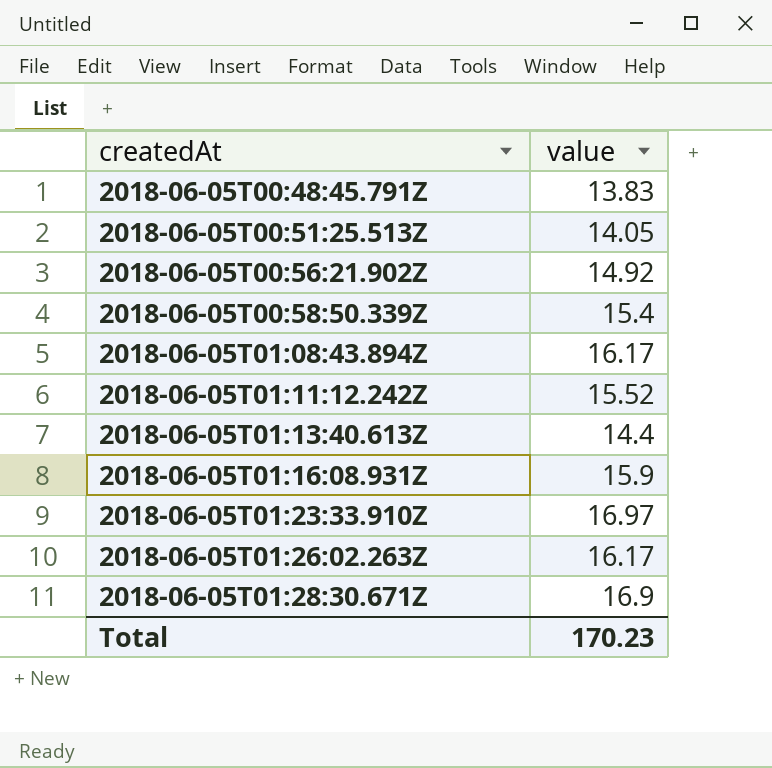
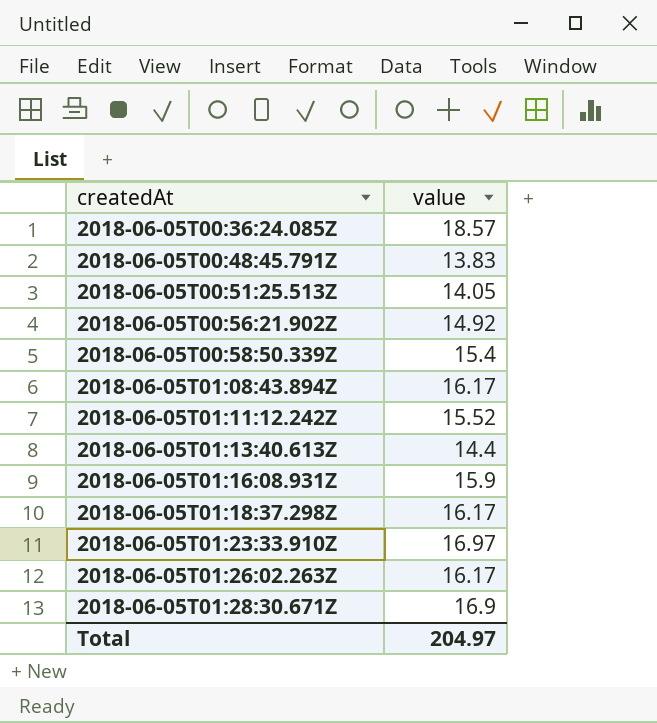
row 2018-06-05T00:36:24.085Z: none -> 18.57
row 2018-06-05T01:18:37.298Z: none -> 16.17
Total | value: 170.23 -> 204.97

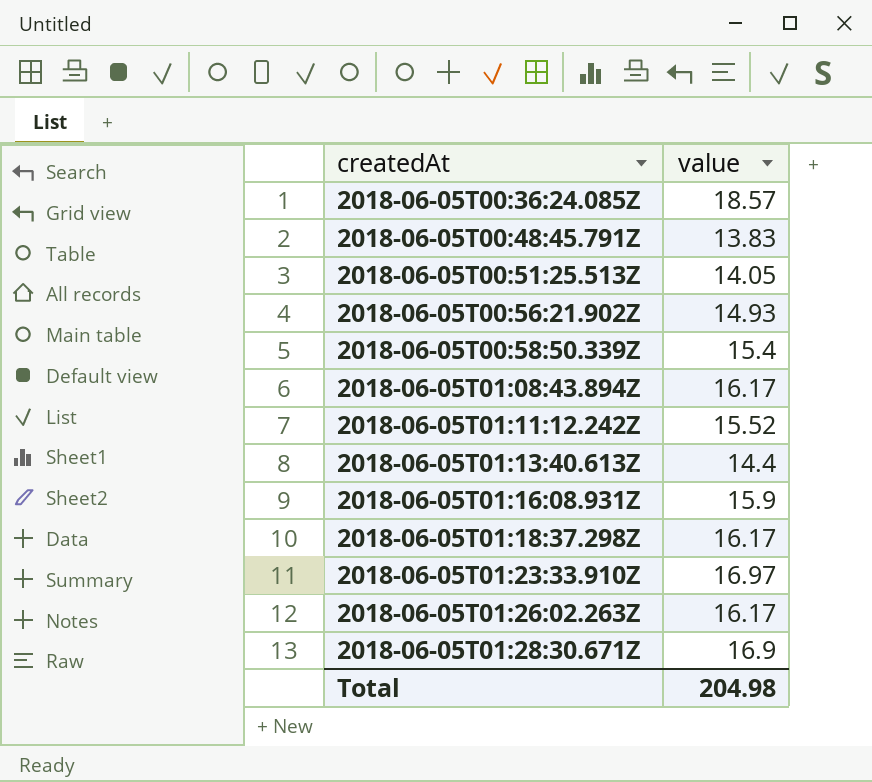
2018-06-05T00:56:21.902Z | value: 14.92 -> 14.93
Total | value: 204.97 -> 204.98

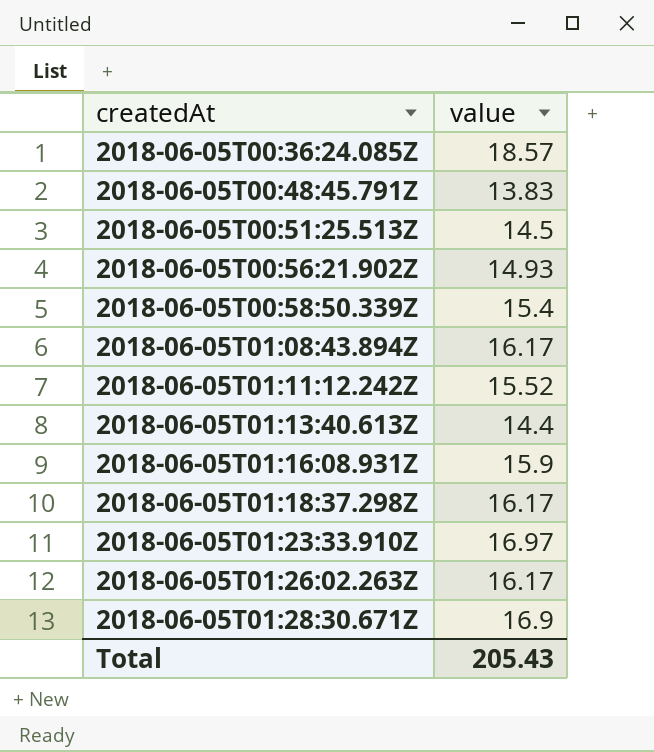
2018-06-05T00:51:25.513Z | value: 14.05 -> 14.5
Total | value: 204.98 -> 205.43

